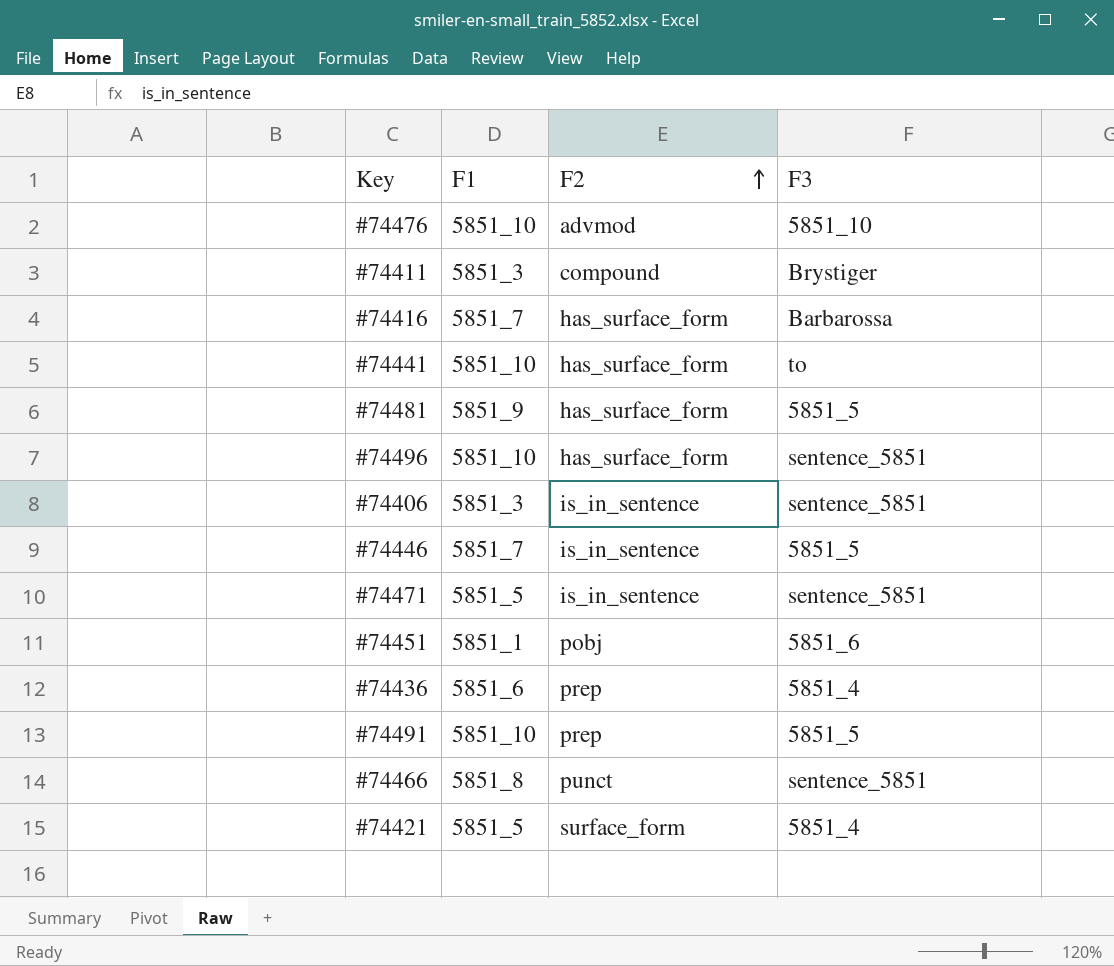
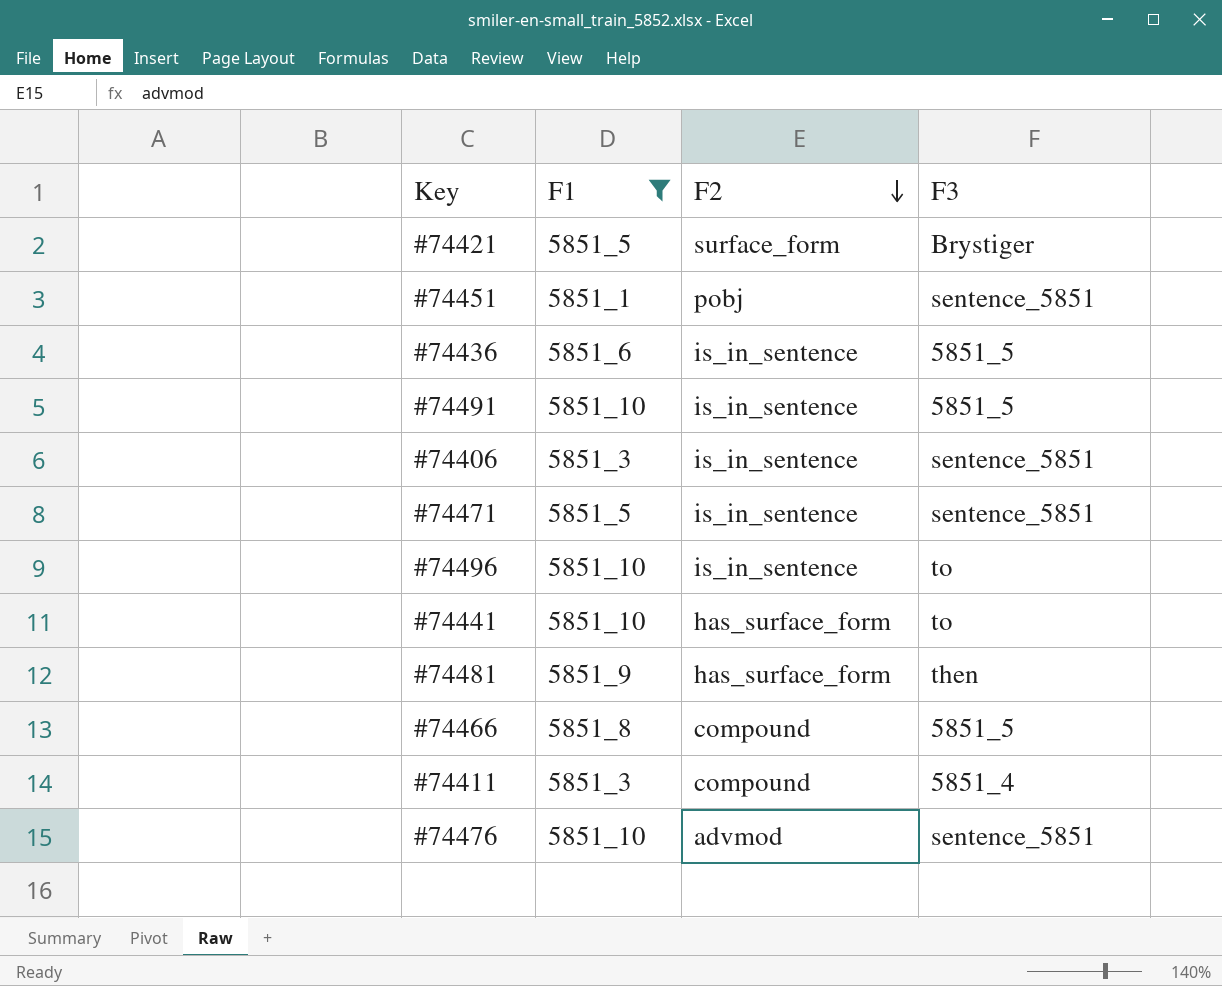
filter: none -> F1 != 5851_7
row order: F2 ascending -> F2 descending
#74421 | F3: 5851_4 -> Brystiger
#74451 | F3: 5851_6 -> sentence_5851
#74436 | F2: prep -> is_in_sentence
#74436 | F3: 5851_4 -> 5851_5
#74491 | F2: prep -> is_in_sentence
#74496 | F2: has_surface_form -> is_in_sentence
#74496 | F3: sentence_5851 -> to
#74481 | F3: 5851_5 -> then
#74466 | F2: punct -> compound
#74466 | F3: sentence_5851 -> 5851_5
#74411 | F3: Brystiger -> 5851_4
#74476 | F3: 5851_10 -> sentence_5851

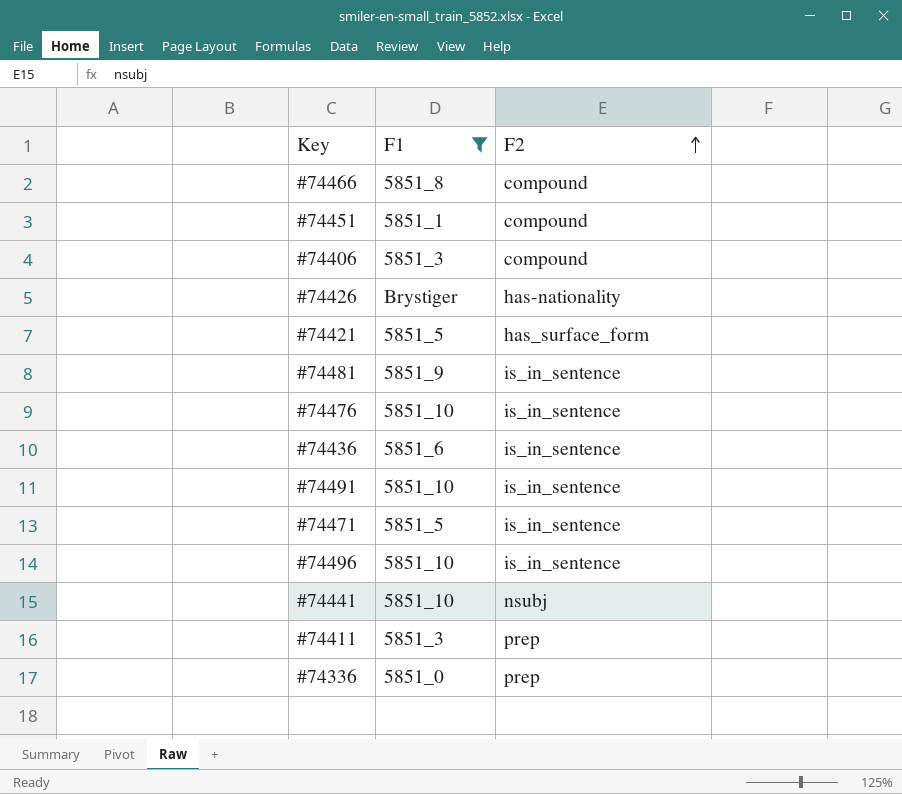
row order: F2 descending -> F2 ascending
column F3 | position: 4 -> none
#74451 | F2: pobj -> compound
#74406 | F2: is_in_sentence -> compound
row #74426: none -> Brystiger | has-nationality
#74421 | F2: surface_form -> has_surface_form
#74481 | F2: has_surface_form -> is_in_sentence
#74476 | F2: advmod -> is_in_sentence
#74441 | F2: has_surface_form -> nsubj
#74411 | F2: compound -> prep
row #74336: none -> 5851_0 | prep

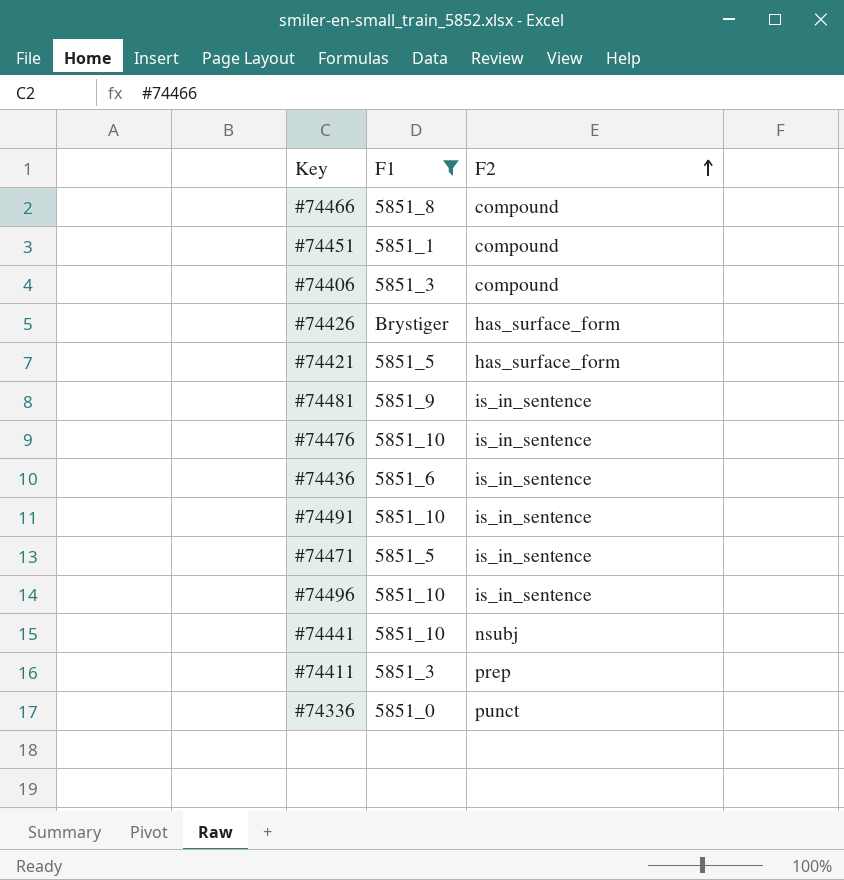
#74426 | F2: has-nationality -> has_surface_form
#74336 | F2: prep -> punct

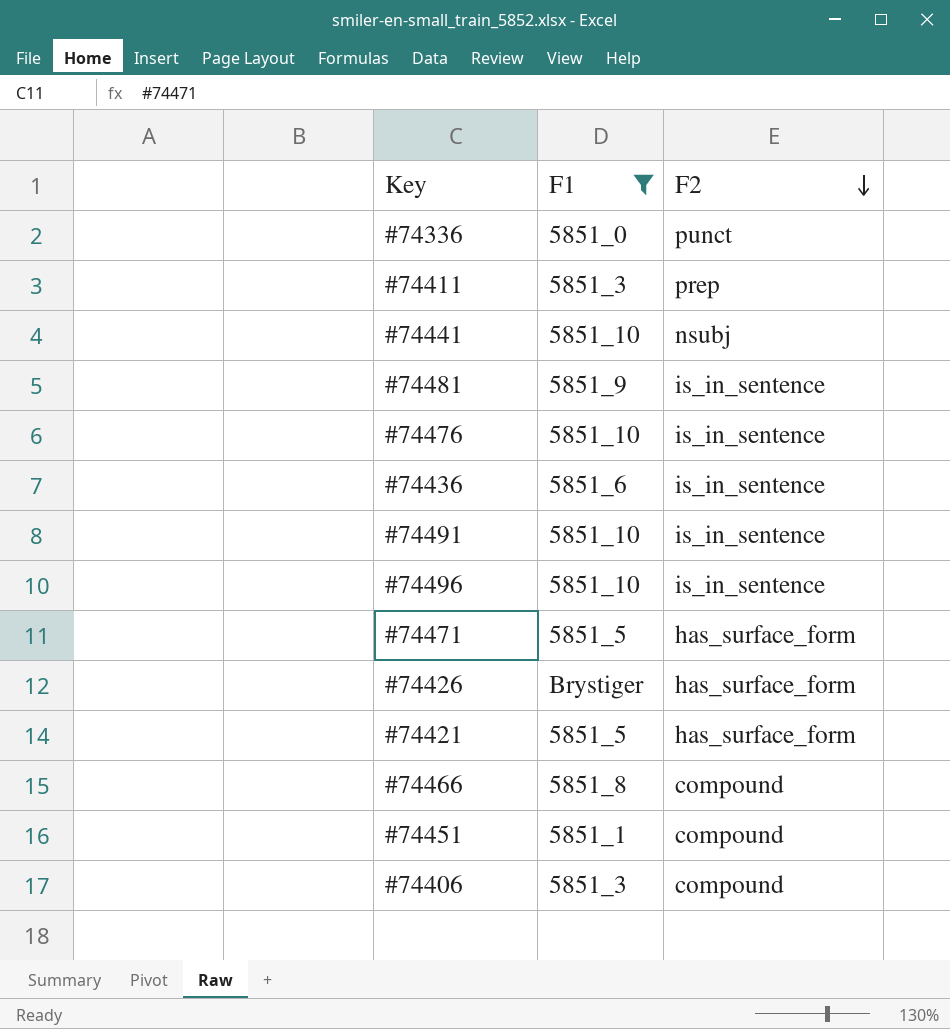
row order: F2 ascending -> F2 descending
#74471 | F2: is_in_sentence -> has_surface_form

